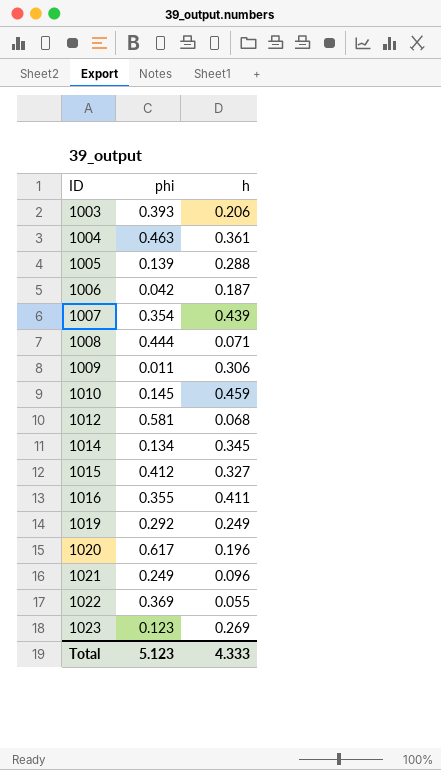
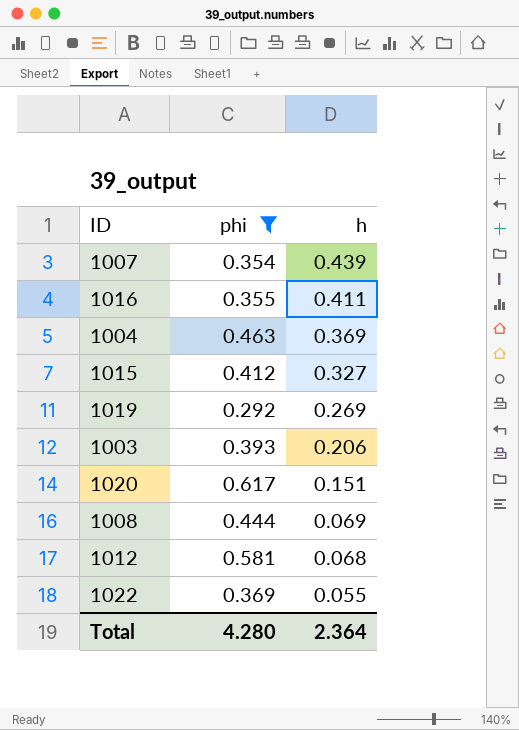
filter: none -> phi >= 0.292
row order: ID ascending -> h descending
1004 | h: 0.361 -> 0.369
1019 | h: 0.249 -> 0.269
1020 | h: 0.196 -> 0.151
1008 | h: 0.071 -> 0.069
Total | phi: 5.123 -> 4.280
Total | h: 4.333 -> 2.364

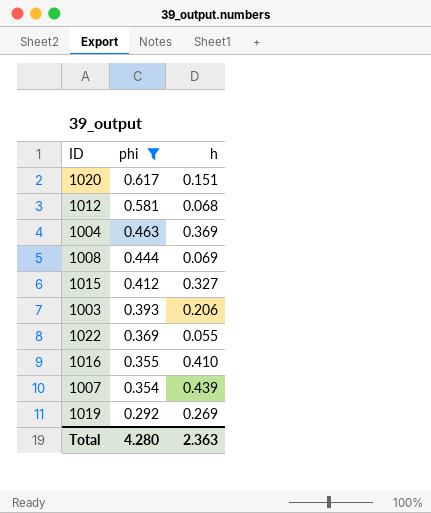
row order: h descending -> phi descending
1016 | h: 0.411 -> 0.410
Total | h: 2.364 -> 2.363

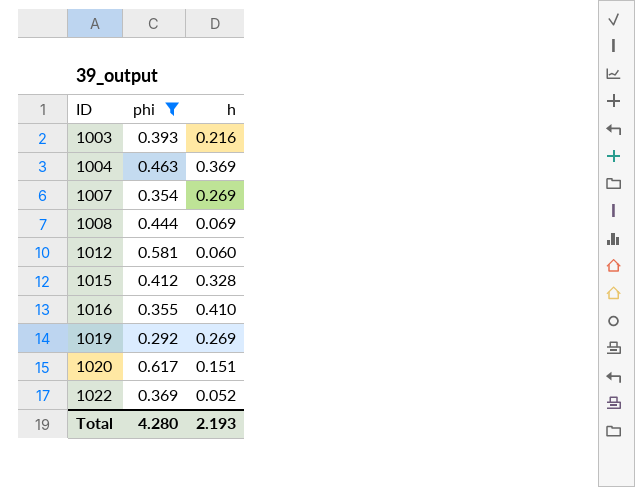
row order: phi descending -> ID ascending
1003 | h: 0.206 -> 0.216
1007 | h: 0.439 -> 0.269
1012 | h: 0.068 -> 0.060
1015 | h: 0.327 -> 0.328
1022 | h: 0.055 -> 0.052
Total | h: 2.363 -> 2.193

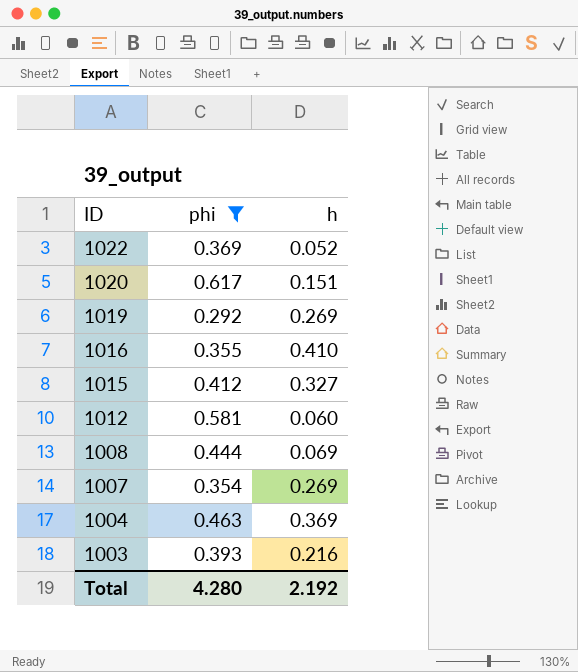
row order: ID ascending -> ID descending
1015 | h: 0.328 -> 0.327
Total | h: 2.193 -> 2.192

